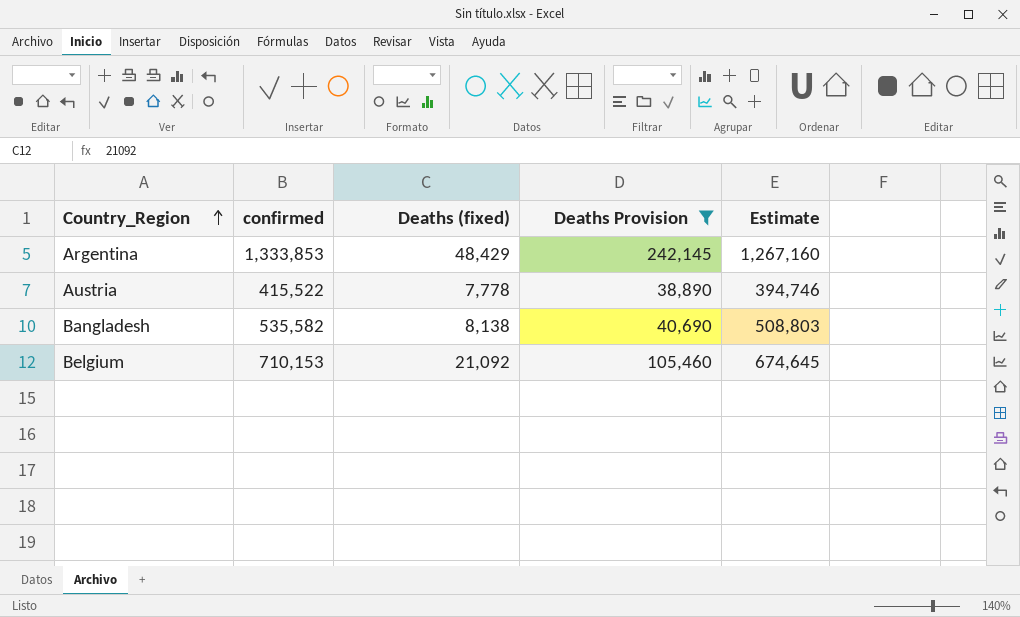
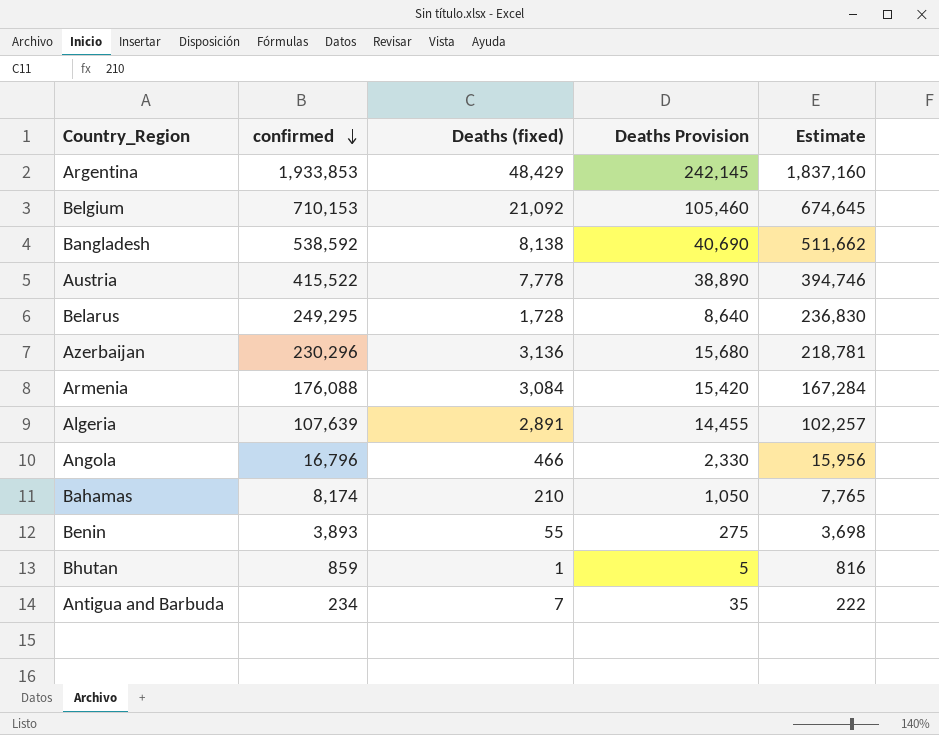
filter: Deaths Provision >= 38,890 -> none
row order: Country_Region ascending -> confirmed descending
Argentina | confirmed: 1,333,853 -> 1,933,853
Argentina | Estimate: 1,267,160 -> 1,837,160
Bangladesh | confirmed: 535,582 -> 538,592
Bangladesh | Estimate: 508,803 -> 511,662

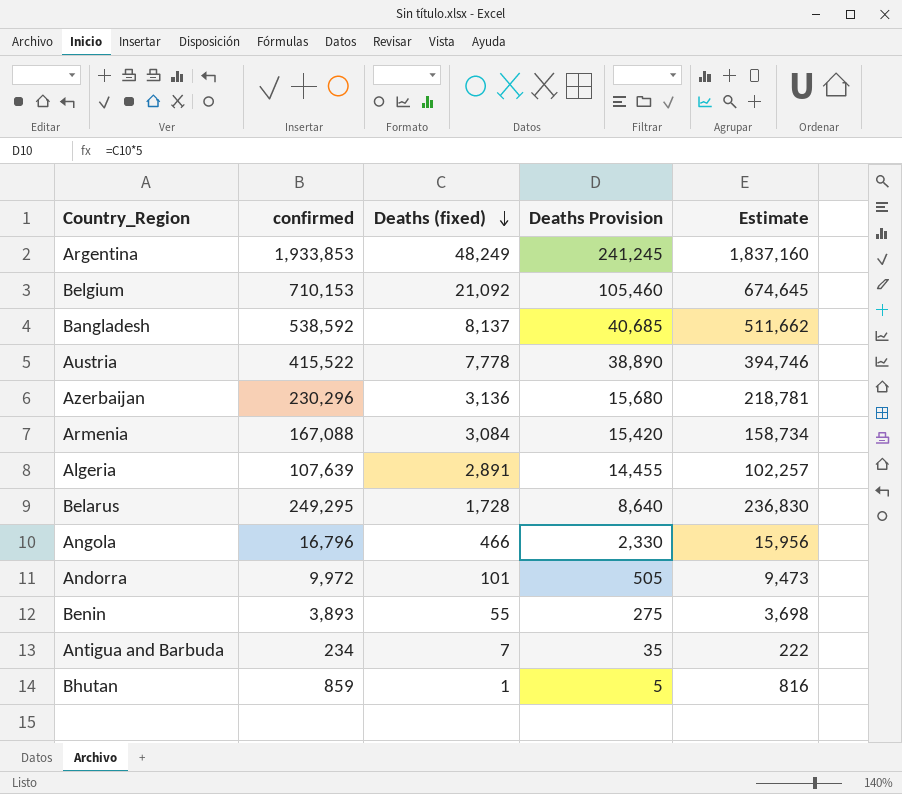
row order: confirmed descending -> Deaths (fixed) descending
row Bahamas: 8,174 | 210 | 1,050 | 7,765 -> none
Argentina | Deaths (fixed): 48,429 -> 48,249
Argentina | Deaths Provision: 242,145 -> 241,245
Bangladesh | Deaths (fixed): 8,138 -> 8,137
Bangladesh | Deaths Provision: 40,690 -> 40,685
Armenia | confirmed: 176,088 -> 167,088
Armenia | Estimate: 167,284 -> 158,734
row Andorra: none -> 9,972 | 101 | 505 | 9,473

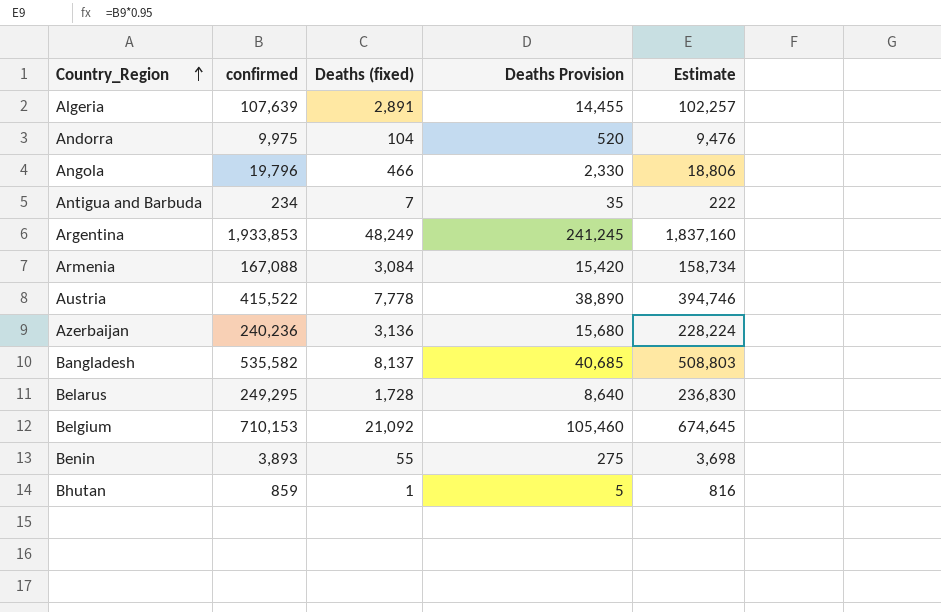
row order: Deaths (fixed) descending -> Country_Region ascending
Andorra | confirmed: 9,972 -> 9,975
Andorra | Deaths (fixed): 101 -> 104
Andorra | Deaths Provision: 505 -> 520
Andorra | Estimate: 9,473 -> 9,476
Angola | confirmed: 16,796 -> 19,796
Angola | Estimate: 15,956 -> 18,806
Azerbaijan | confirmed: 230,296 -> 240,236
Azerbaijan | Estimate: 218,781 -> 228,224
Bangladesh | confirmed: 538,592 -> 535,582
Bangladesh | Estimate: 511,662 -> 508,803

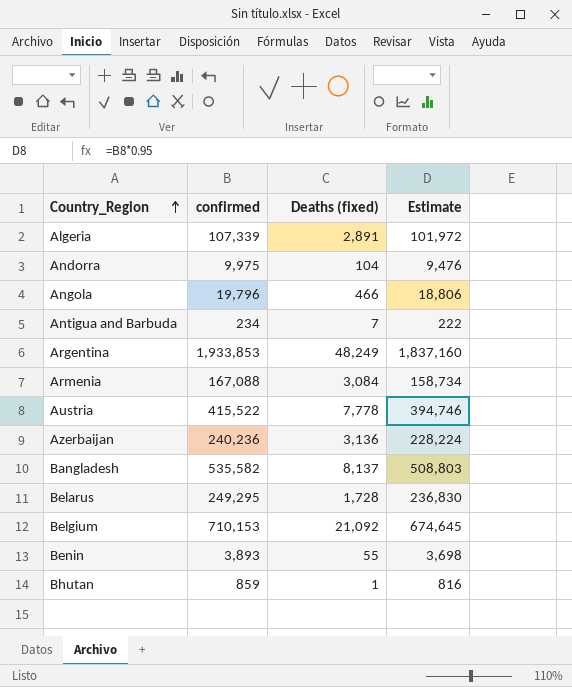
column Deaths Provision | formula: [Deaths (fixed)] * 5 -> none
Algeria | confirmed: 107,639 -> 107,339
Algeria | Estimate: 102,257 -> 101,972

